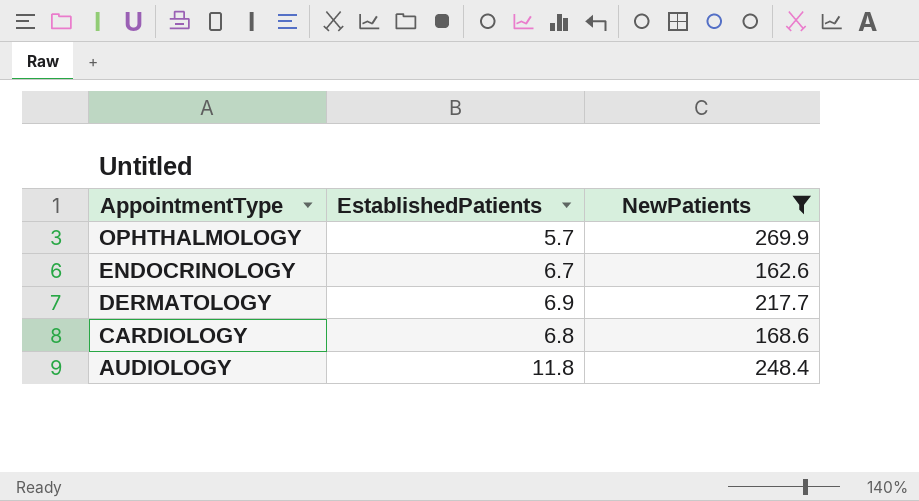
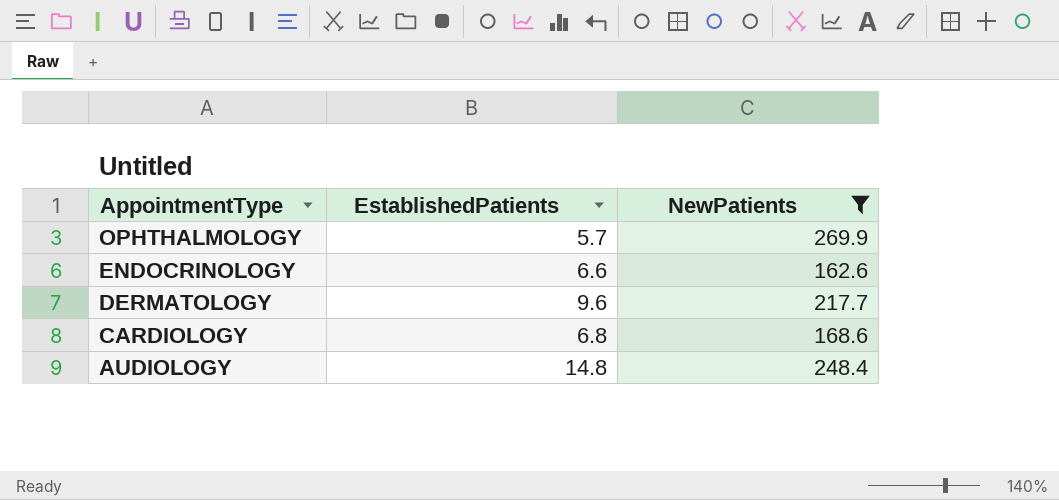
ENDOCRINOLOGY | EstablishedPatients: 6.7 -> 6.6
DERMATOLOGY | EstablishedPatients: 6.9 -> 9.6
AUDIOLOGY | EstablishedPatients: 11.8 -> 14.8

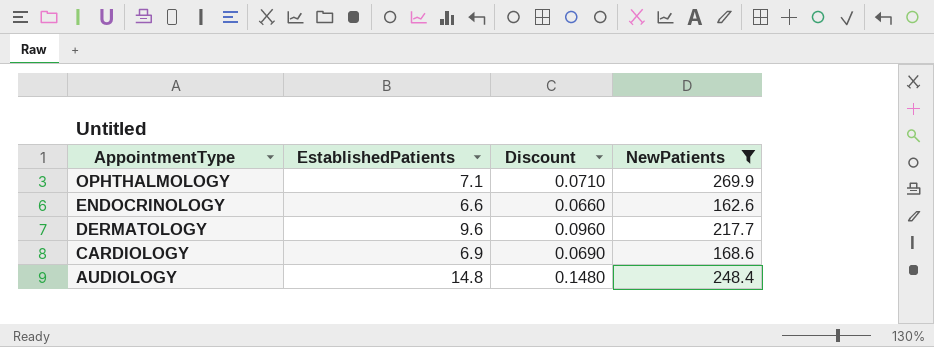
column Discount | formula: none -> [EstablishedPatients] * 0.01
OPHTHALMOLOGY | EstablishedPatients: 5.7 -> 7.1
CARDIOLOGY | EstablishedPatients: 6.8 -> 6.9

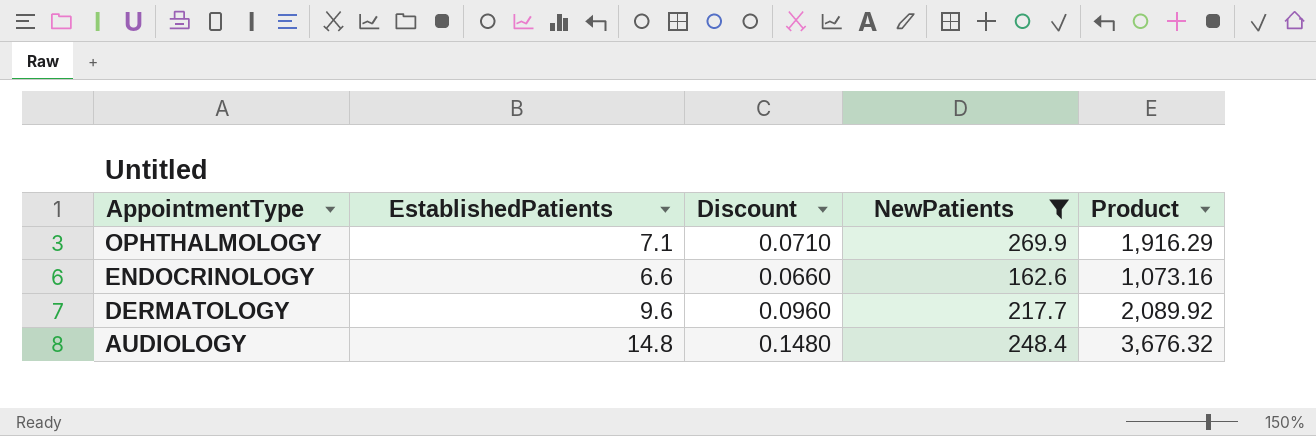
column Product | formula: none -> [EstablishedPatients] * [NewPatients]
row CARDIOLOGY: 6.9 | 0.0690 | 168.6 -> none

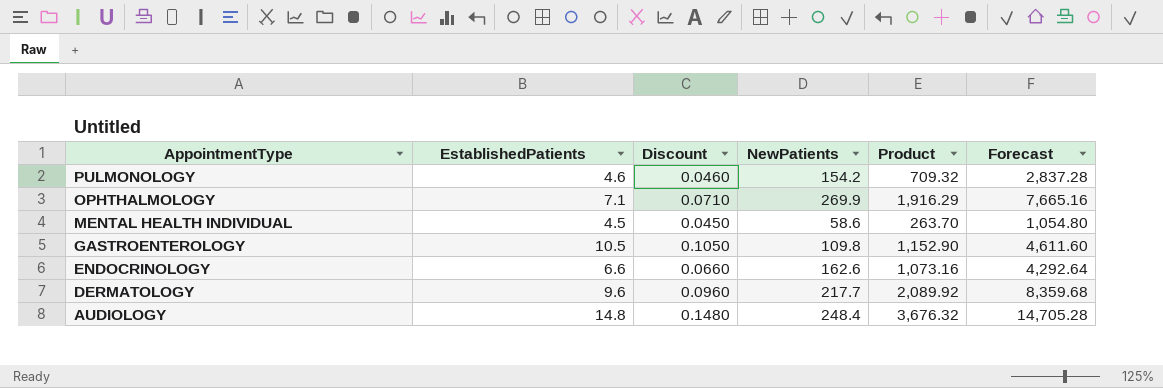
filter: NewPatients >= 162.6 -> none
column Forecast | formula: none -> [Product] * 4

